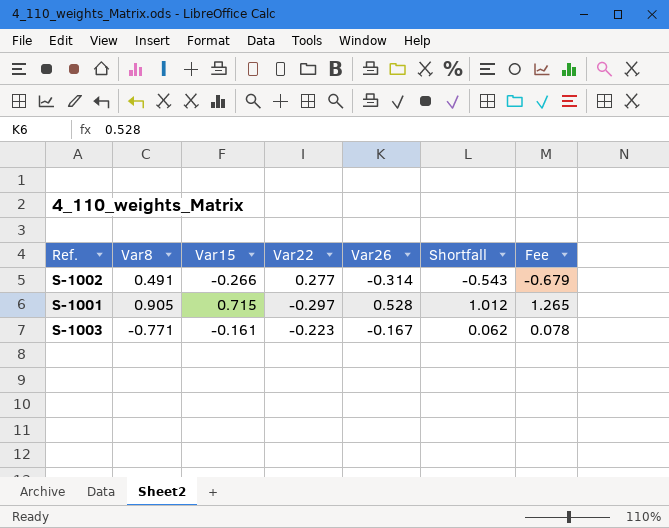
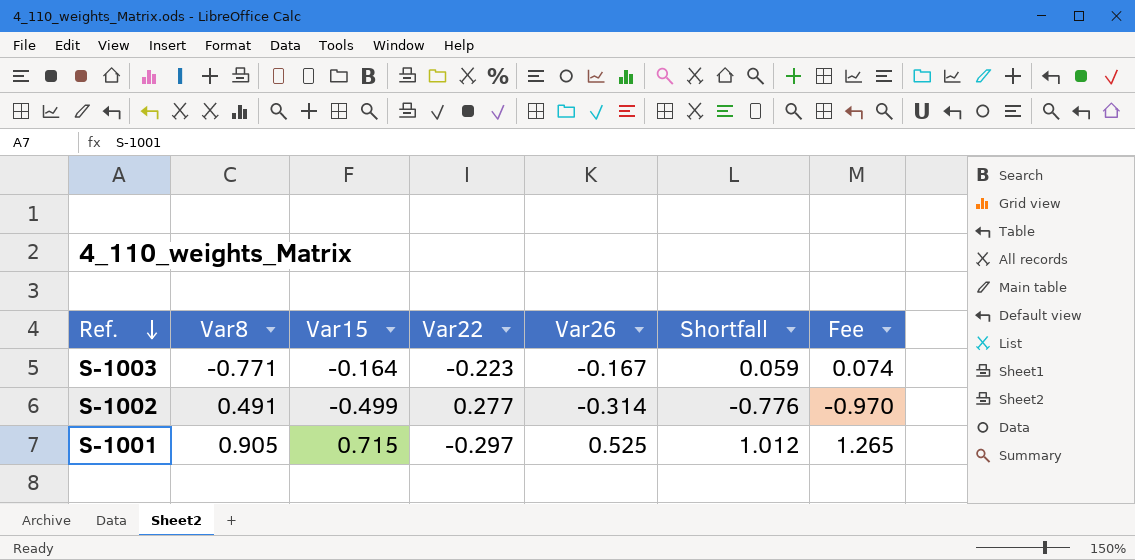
row order: none -> Ref. descending
S-1003 | Var15: -0.161 -> -0.164
S-1003 | Shortfall: 0.062 -> 0.059
S-1003 | Fee: 0.078 -> 0.074
S-1002 | Var15: -0.266 -> -0.499
S-1002 | Shortfall: -0.543 -> -0.776
S-1002 | Fee: -0.679 -> -0.970
S-1001 | Var26: 0.528 -> 0.525

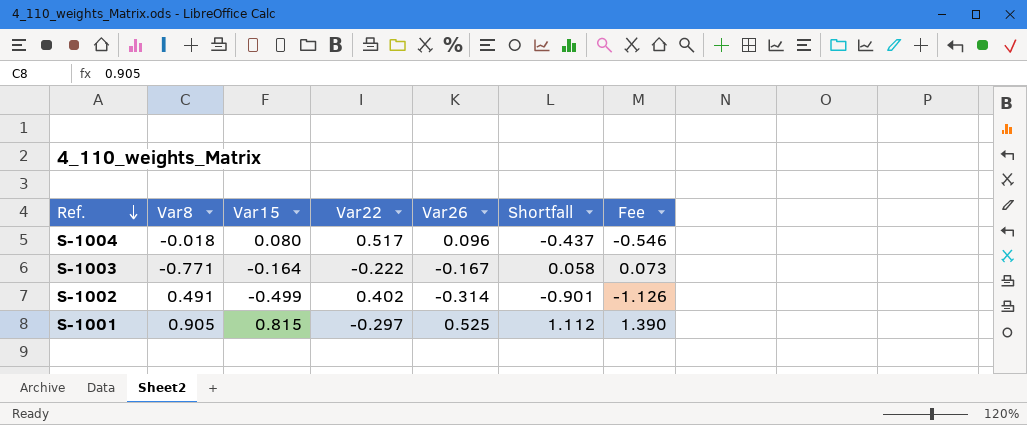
row S-1004: none -> -0.018 | 0.080 | 0.517 | 0.096 | -0.437 | -0.546
S-1003 | Var22: -0.223 -> -0.222
S-1003 | Shortfall: 0.059 -> 0.058
S-1003 | Fee: 0.074 -> 0.073
S-1002 | Var22: 0.277 -> 0.402
S-1002 | Shortfall: -0.776 -> -0.901
S-1002 | Fee: -0.970 -> -1.126
S-1001 | Var15: 0.715 -> 0.815
S-1001 | Shortfall: 1.012 -> 1.112
S-1001 | Fee: 1.265 -> 1.390

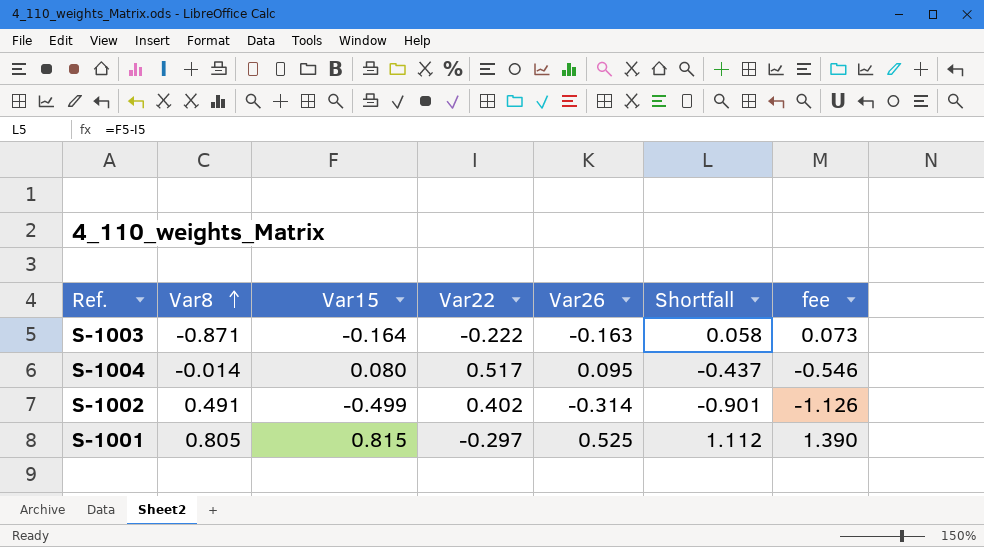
row order: Ref. descending -> Var8 ascending
column name: Fee -> fee
S-1003 | Var8: -0.771 -> -0.871
S-1003 | Var26: -0.167 -> -0.163
S-1004 | Var8: -0.018 -> -0.014
S-1004 | Var26: 0.096 -> 0.095
S-1001 | Var8: 0.905 -> 0.805

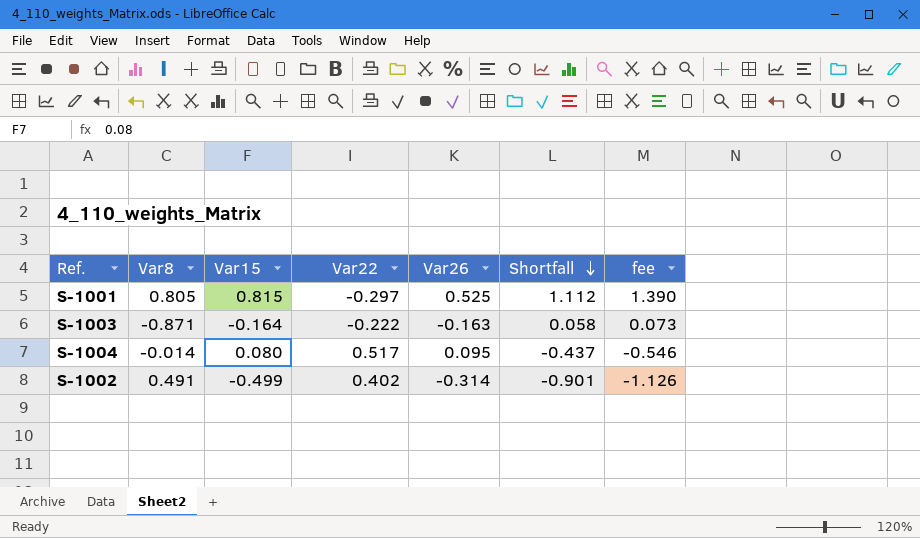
row order: Var8 ascending -> Shortfall descending

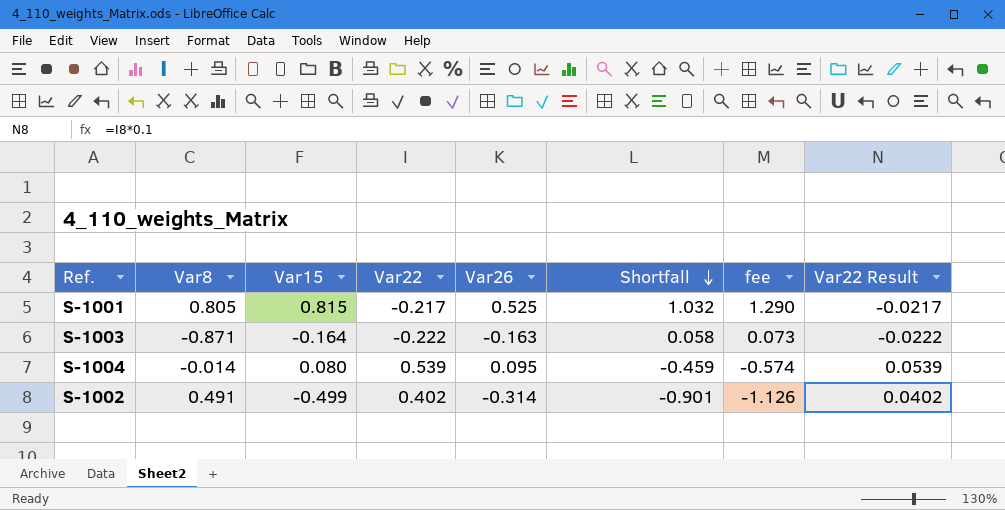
column Var22 Result | formula: none -> [Var22] * 0.1
S-1001 | Var22: -0.297 -> -0.217
S-1001 | Shortfall: 1.112 -> 1.032
S-1001 | fee: 1.390 -> 1.290
S-1004 | Var22: 0.517 -> 0.539
S-1004 | Shortfall: -0.437 -> -0.459
S-1004 | fee: -0.546 -> -0.574

